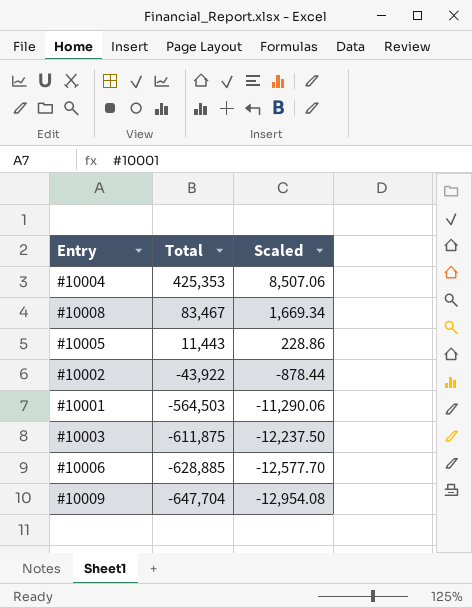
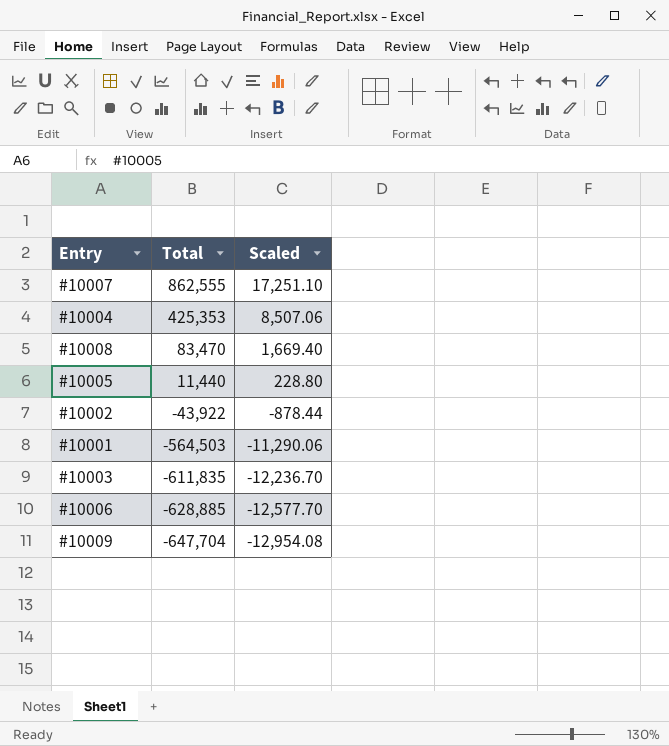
row #10007: none -> 862,555 | 17,251.10
#10008 | Total: 83,467 -> 83,470
#10008 | Scaled: 1,669.34 -> 1,669.40
#10005 | Total: 11,443 -> 11,440
#10005 | Scaled: 228.86 -> 228.80
#10003 | Total: -611,875 -> -611,835
#10003 | Scaled: -12,237.50 -> -12,236.70

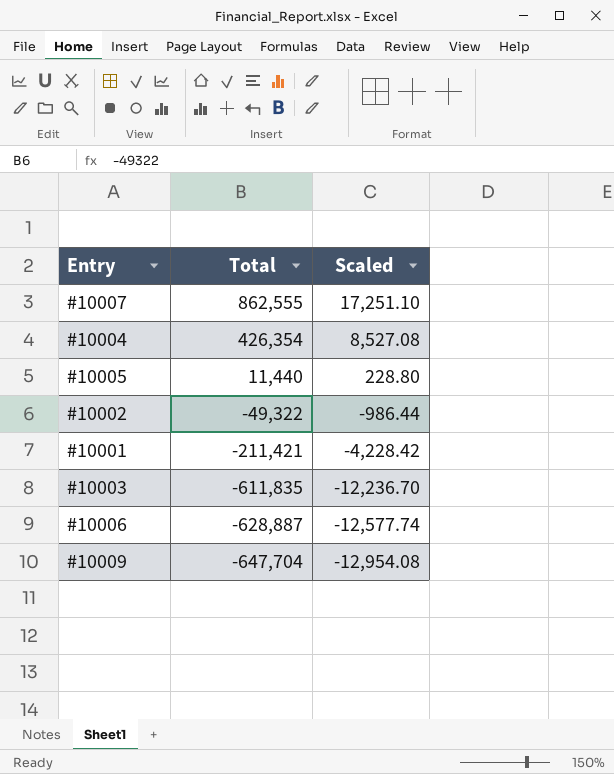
row #10008: 83,470 | 1,669.40 -> none
#10004 | Total: 425,353 -> 426,354
#10004 | Scaled: 8,507.06 -> 8,527.08
#10002 | Total: -43,922 -> -49,322
#10002 | Scaled: -878.44 -> -986.44
#10001 | Total: -564,503 -> -211,421
#10001 | Scaled: -11,290.06 -> -4,228.42
#10006 | Total: -628,885 -> -628,887
#10006 | Scaled: -12,577.70 -> -12,577.74

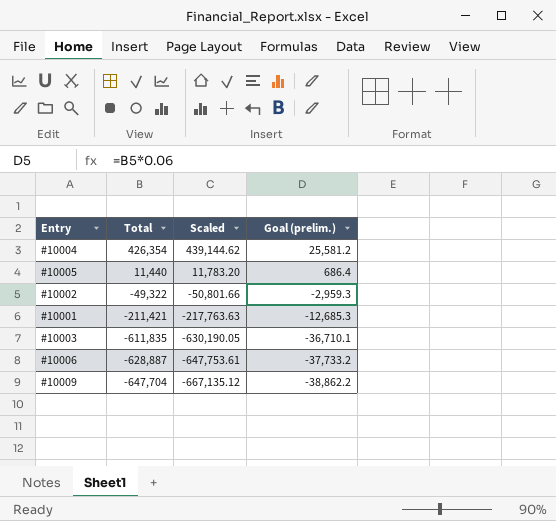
column Scaled | formula: [Total] * 0.02 -> [Total] * 1.03
column Goal (prelim.) | formula: none -> [Total] * 0.06
row #10007: 862,555 | 17,251.10 -> none

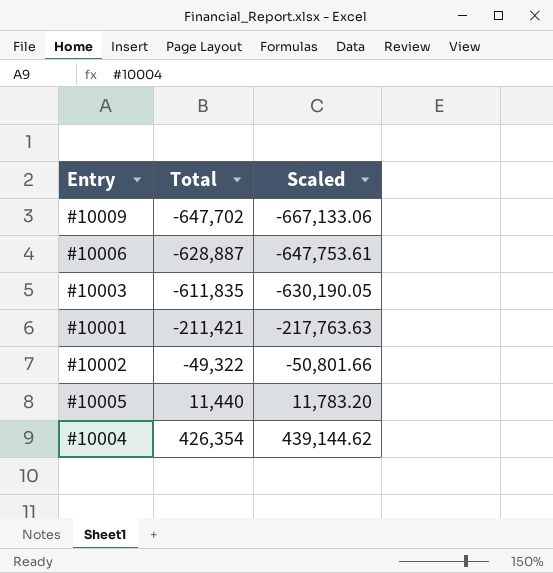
row order: Total descending -> Total ascending
column Goal (prelim.) | formula: [Total] * 0.06 -> none
#10009 | Total: -647,704 -> -647,702
#10009 | Scaled: -667,135.12 -> -667,133.06

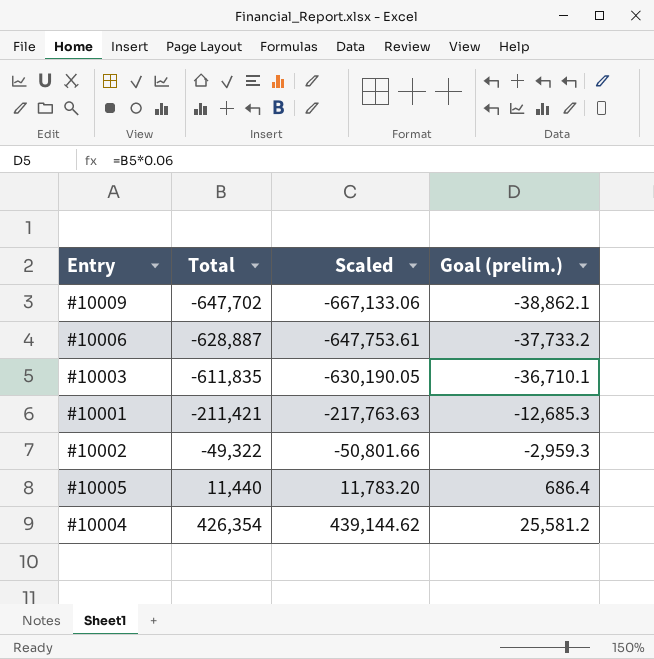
column Goal (prelim.) | formula: none -> [Total] * 0.06

